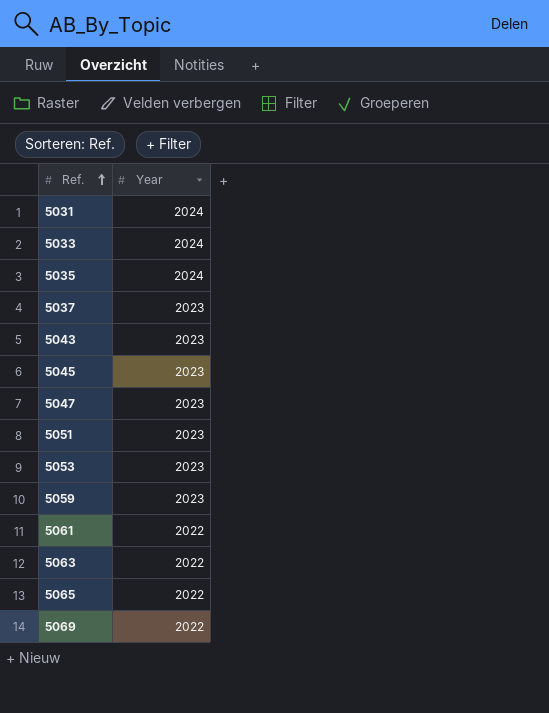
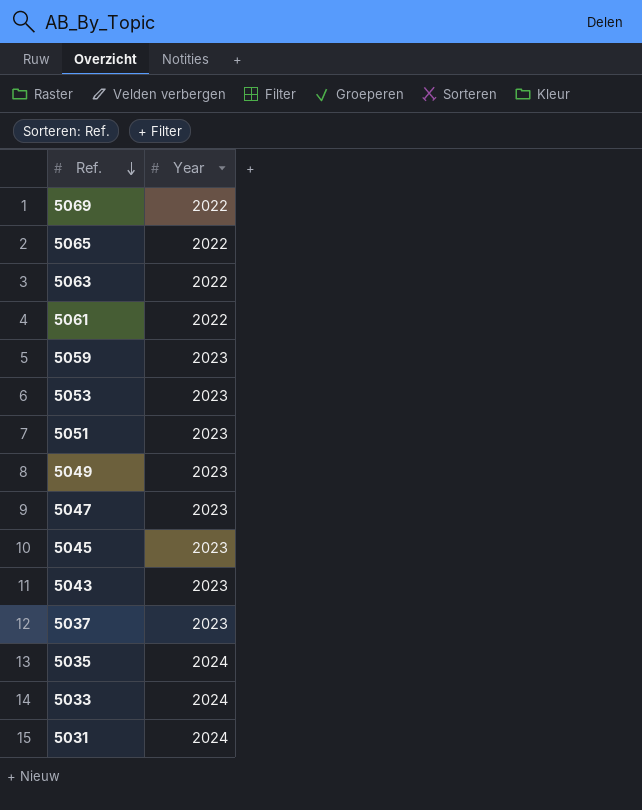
row order: Ref. ascending -> Ref. descending
row 5049: none -> 2023

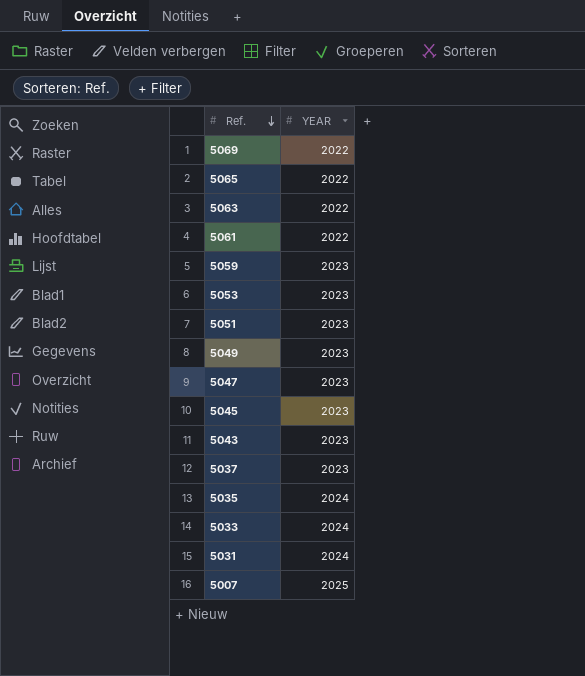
column name: Year -> YEAR
row 5007: none -> 2025

